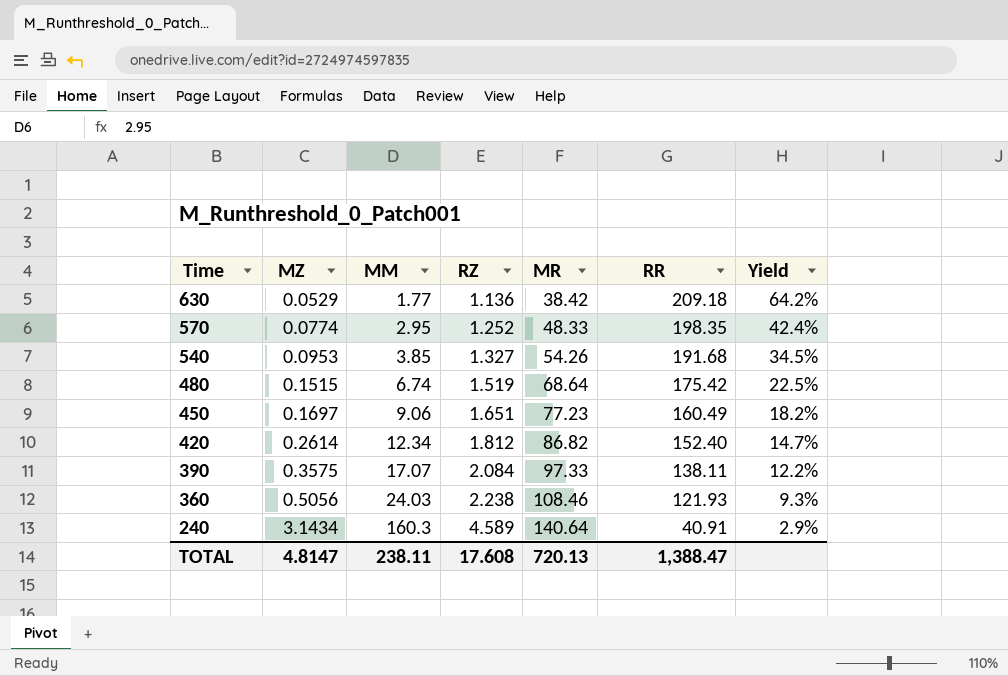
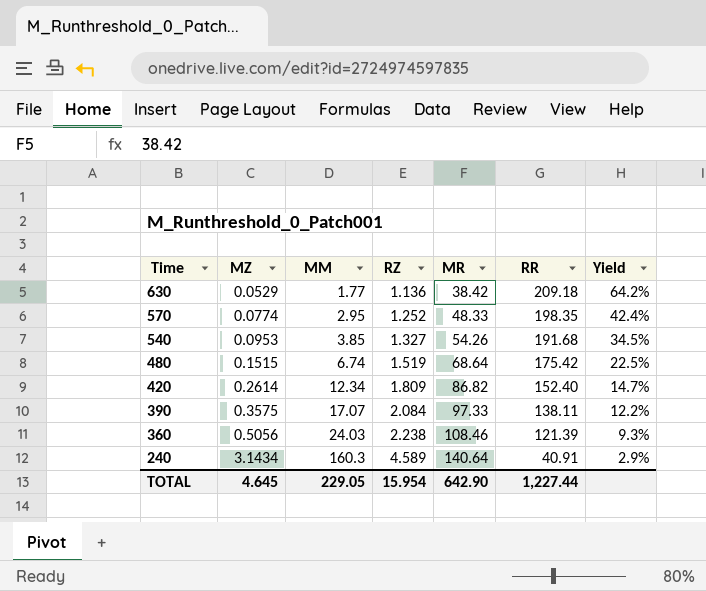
row 450: 0.1697 | 9.06 | 1.651 | 77.23 | 160.49 | 18.2% -> none
420 | RZ: 1.812 -> 1.809
360 | RR: 121.93 -> 121.39
TOTAL | MZ: 4.8147 -> 4.645
TOTAL | MM: 238.11 -> 229.05
TOTAL | RZ: 17.608 -> 15.954
TOTAL | MR: 720.13 -> 642.90
TOTAL | RR: 1,388.47 -> 1,227.44

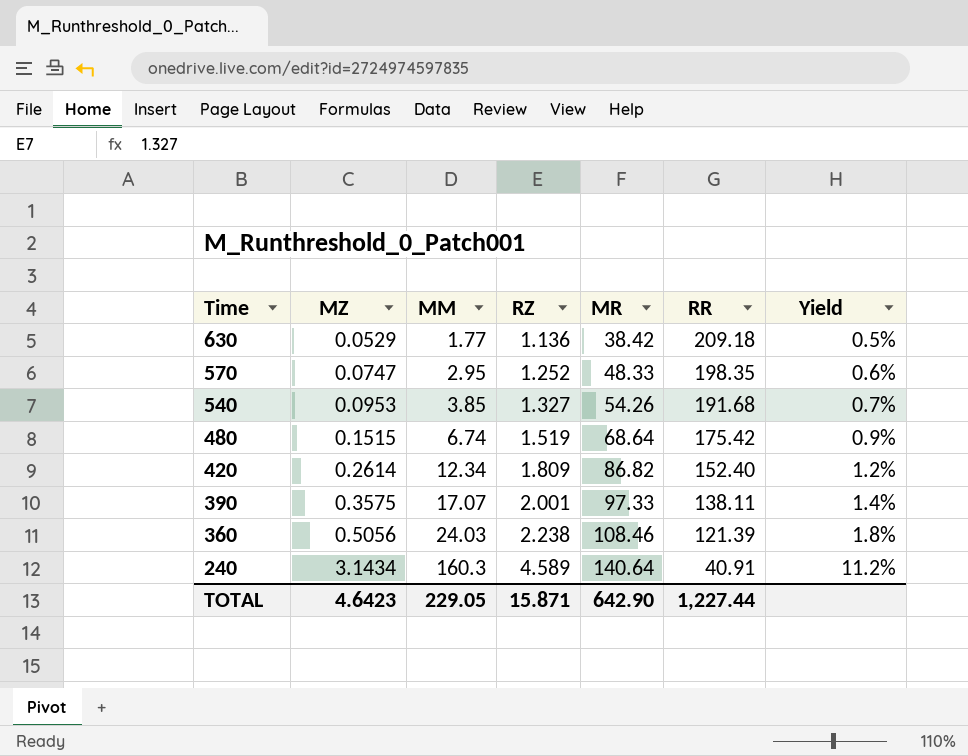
column Yield | formula: [RZ] / [MM] -> [RZ] / [RR]
570 | MZ: 0.0774 -> 0.0747
390 | RZ: 2.084 -> 2.001
TOTAL | MZ: 4.645 -> 4.6423
TOTAL | RZ: 15.954 -> 15.871

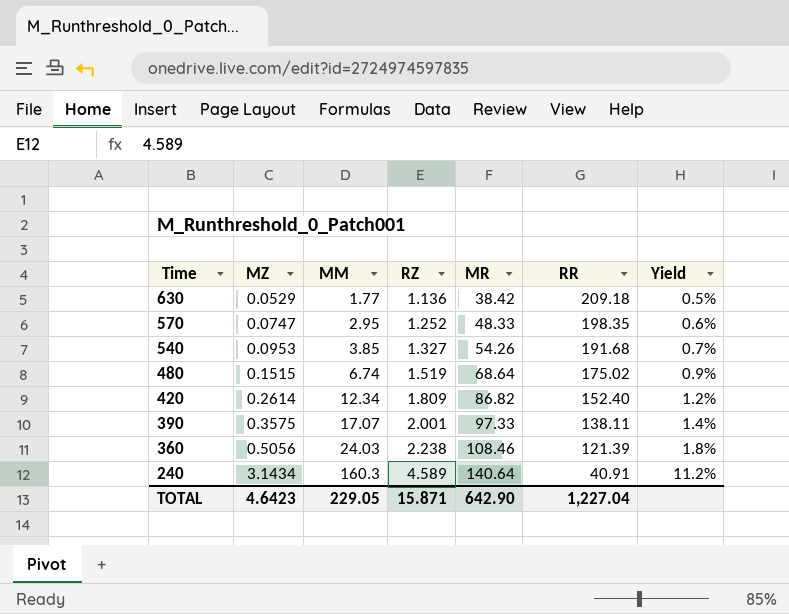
480 | RR: 175.42 -> 175.02
TOTAL | RR: 1,227.44 -> 1,227.04

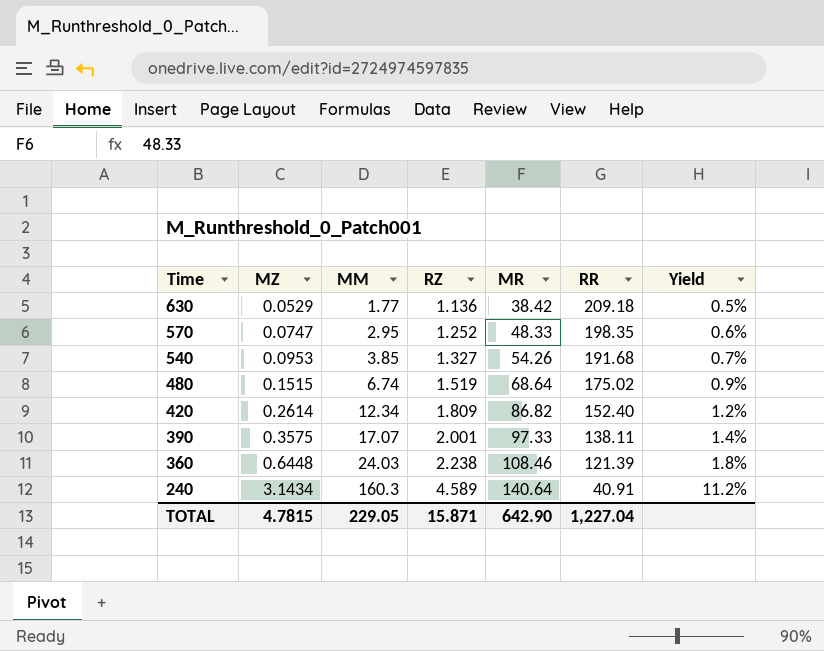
360 | MZ: 0.5056 -> 0.6448
TOTAL | MZ: 4.6423 -> 4.7815

